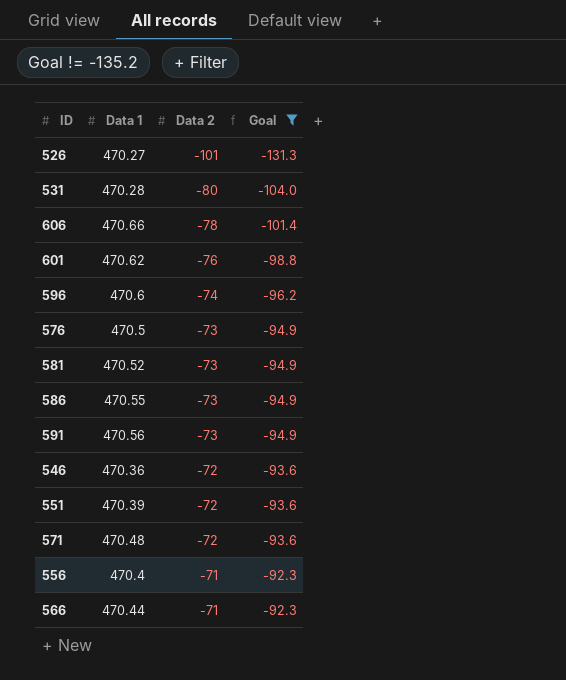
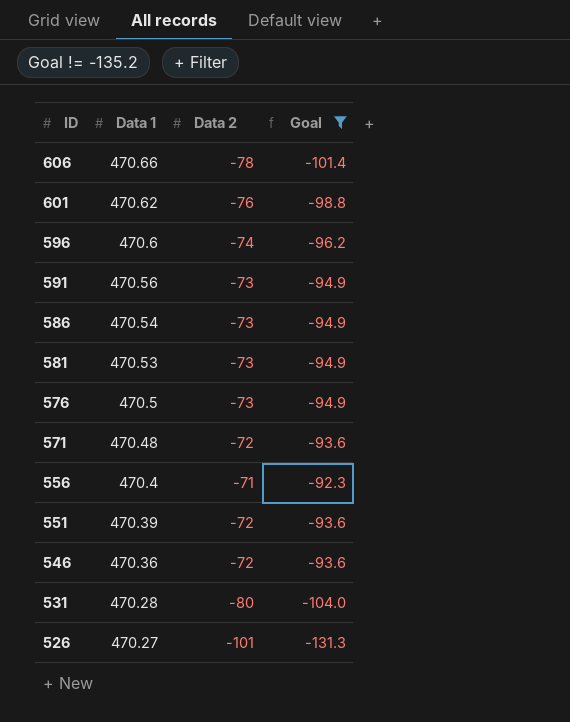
row order: Data 2 ascending -> ID descending
row 566: 470.44 | -71 | -92.3 -> none
586 | Data 1: 470.55 -> 470.54
581 | Data 1: 470.52 -> 470.53

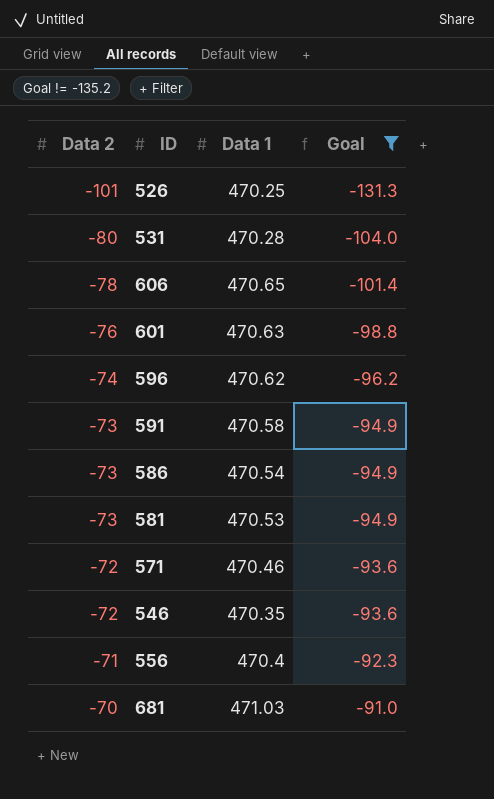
row order: ID descending -> Data 2 ascending
column Data 2 | position: 3 -> 1
row 576: 470.5 | -73 | -94.9 -> none
row 551: 470.39 | -72 | -93.6 -> none
526 | Data 1: 470.27 -> 470.25
606 | Data 1: 470.66 -> 470.65
601 | Data 1: 470.62 -> 470.63
596 | Data 1: 470.6 -> 470.62
591 | Data 1: 470.56 -> 470.58
571 | Data 1: 470.48 -> 470.46
546 | Data 1: 470.36 -> 470.35
row 681: none -> -70 | 471.03 | -91.0

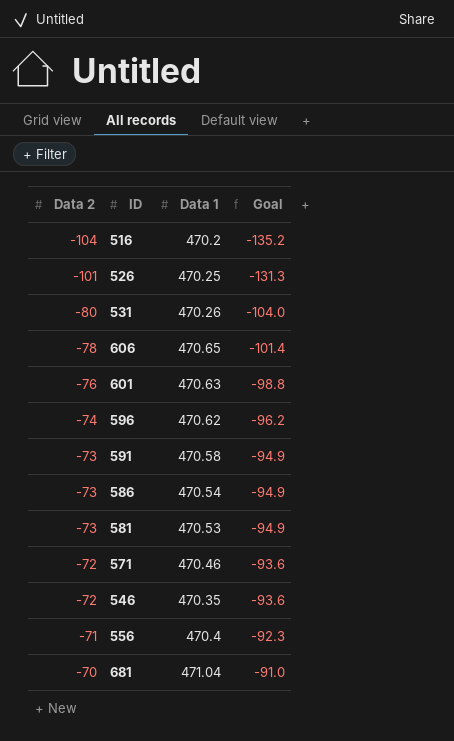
filter: Goal != -135.2 -> none
531 | Data 1: 470.28 -> 470.26
681 | Data 1: 471.03 -> 471.04

